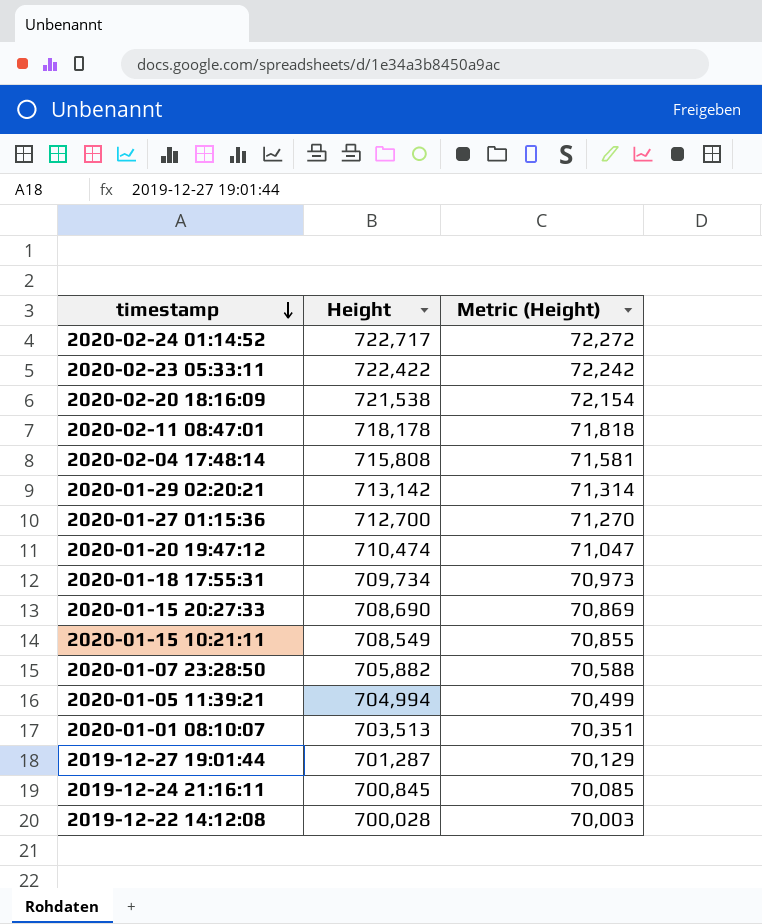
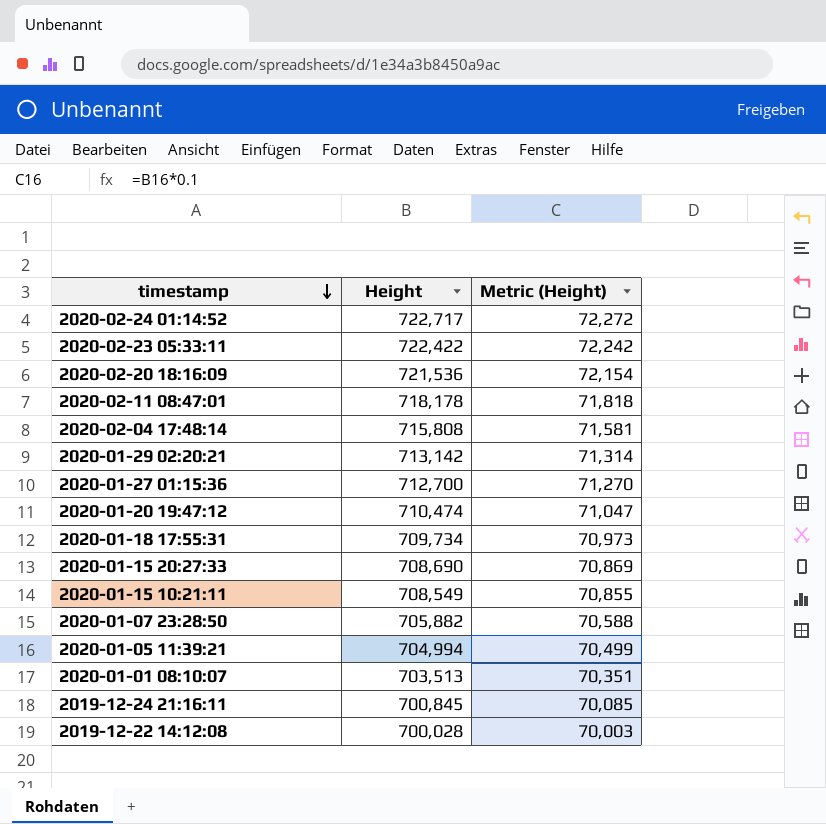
row 2019-12-27 19:01:44: 701,287 | 70,129 -> none
2020-02-20 18:16:09 | Height: 721,538 -> 721,536

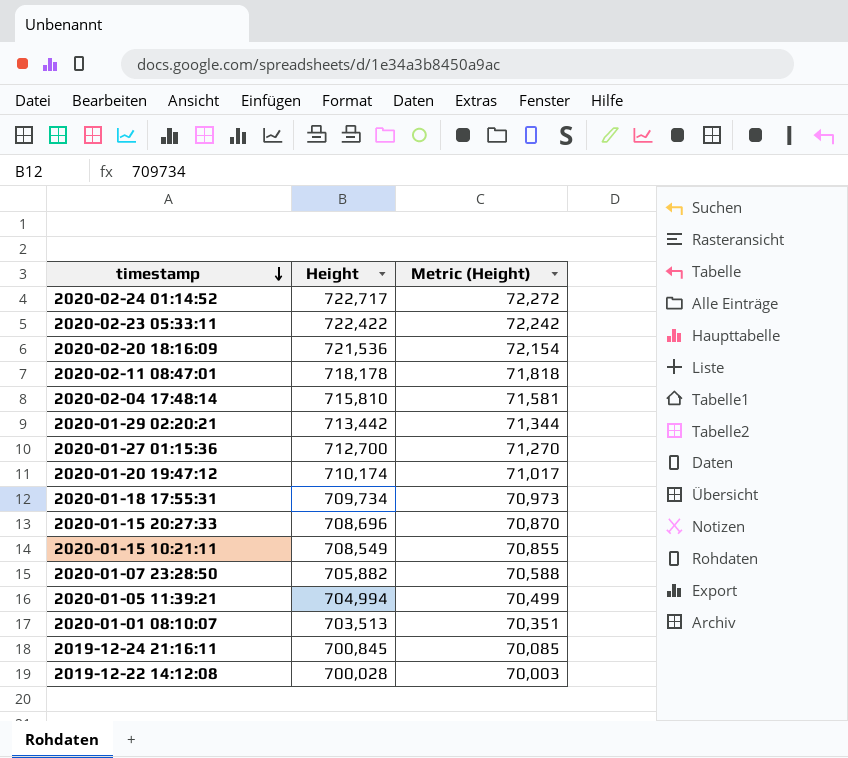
2020-02-04 17:48:14 | Height: 715,808 -> 715,810
2020-01-29 02:20:21 | Height: 713,142 -> 713,442
2020-01-29 02:20:21 | Metric (Height): 71,314 -> 71,344
2020-01-20 19:47:12 | Height: 710,474 -> 710,174
2020-01-20 19:47:12 | Metric (Height): 71,047 -> 71,017
2020-01-15 20:27:33 | Height: 708,690 -> 708,696
2020-01-15 20:27:33 | Metric (Height): 70,869 -> 70,870

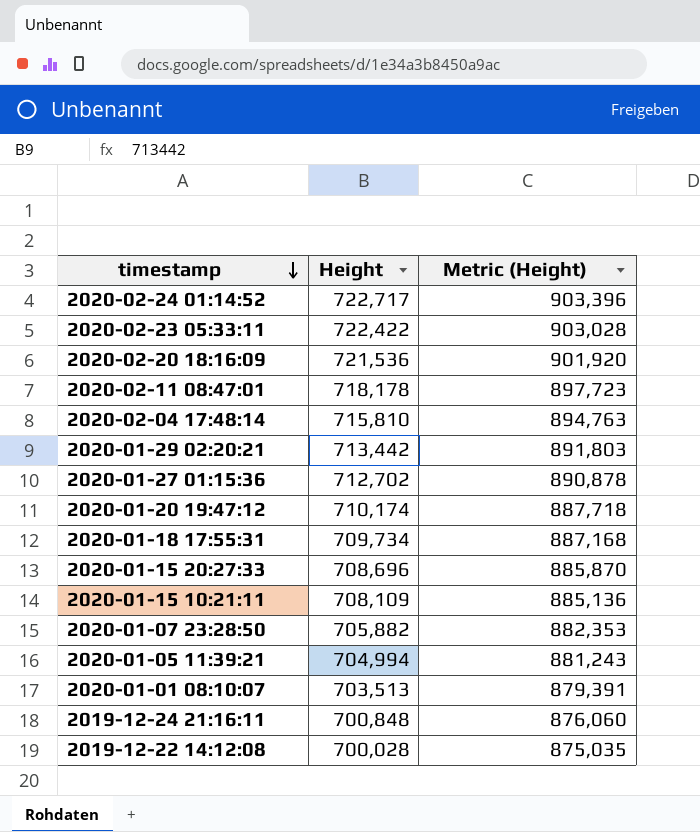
column Metric (Height) | formula: [Height] * 0.1 -> [Height] * 1.25
2020-01-27 01:15:36 | Height: 712,700 -> 712,702
2020-01-15 10:21:11 | Height: 708,549 -> 708,109
2019-12-24 21:16:11 | Height: 700,845 -> 700,848

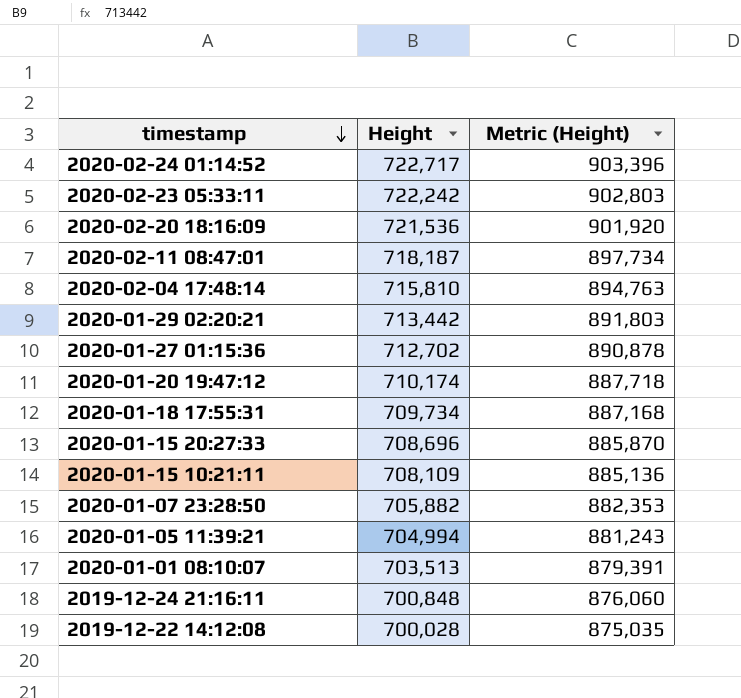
2020-02-23 05:33:11 | Height: 722,422 -> 722,242
2020-02-23 05:33:11 | Metric (Height): 903,028 -> 902,803
2020-02-11 08:47:01 | Height: 718,178 -> 718,187
2020-02-11 08:47:01 | Metric (Height): 897,723 -> 897,734

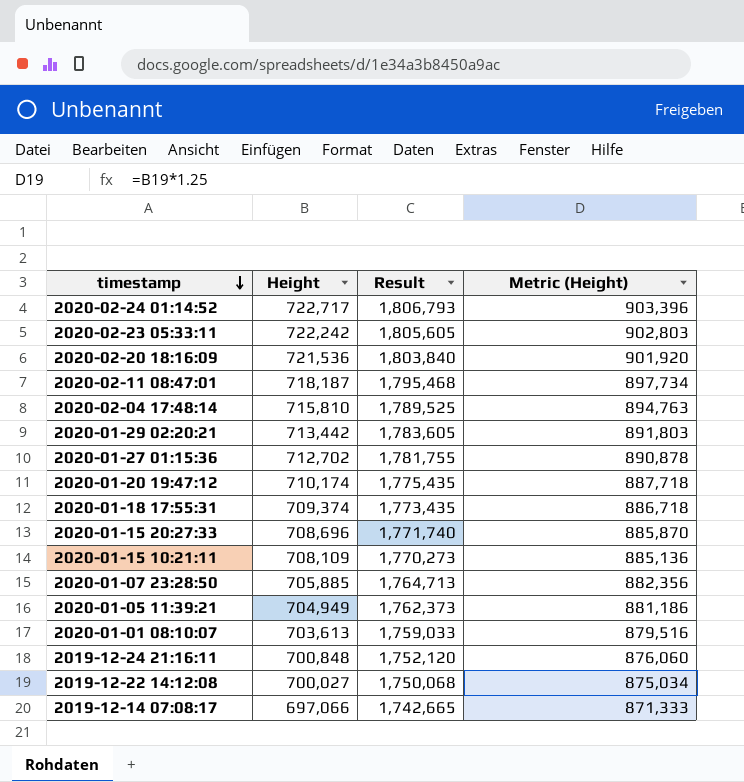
column Result | formula: none -> [Height] * 2.5
2020-01-18 17:55:31 | Height: 709,734 -> 709,374
2020-01-18 17:55:31 | Metric (Height): 887,168 -> 886,718
2020-01-07 23:28:50 | Height: 705,882 -> 705,885
2020-01-07 23:28:50 | Metric (Height): 882,353 -> 882,356
2020-01-05 11:39:21 | Height: 704,994 -> 704,949
2020-01-05 11:39:21 | Metric (Height): 881,243 -> 881,186
2020-01-01 08:10:07 | Height: 703,513 -> 703,613
2020-01-01 08:10:07 | Metric (Height): 879,391 -> 879,516
2019-12-22 14:12:08 | Height: 700,028 -> 700,027
2019-12-22 14:12:08 | Metric (Height): 875,035 -> 875,034
row 2019-12-14 07:08:17: none -> 697,066 | 1,742,665 | 871,333

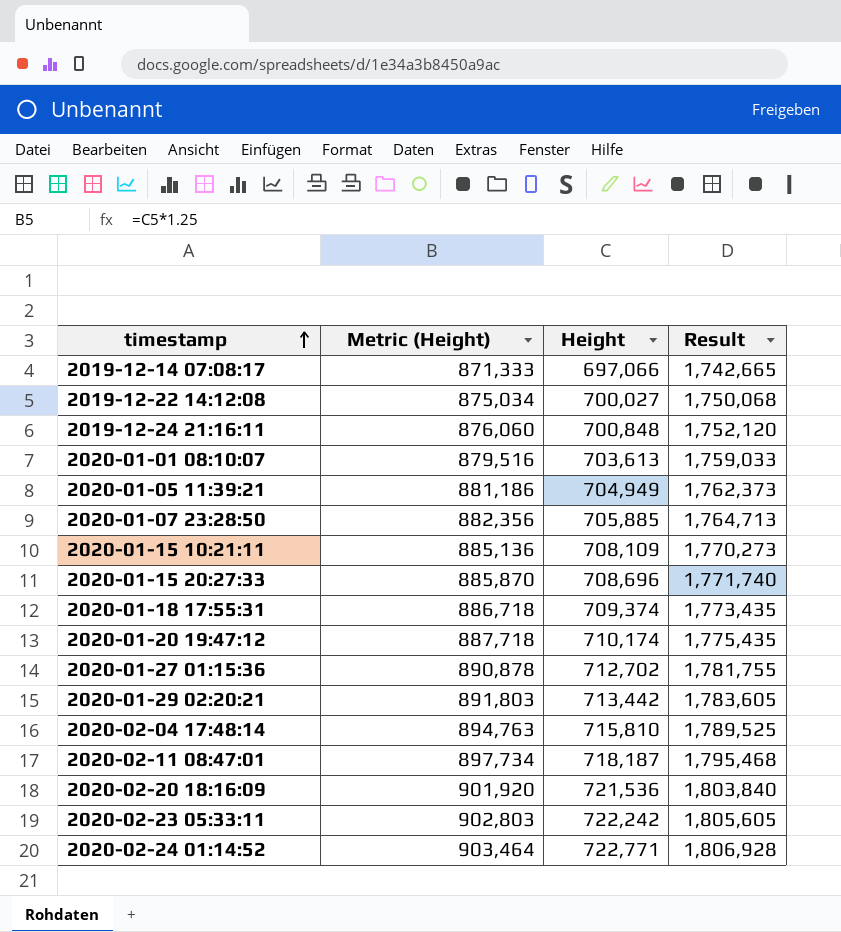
row order: timestamp descending -> timestamp ascending
column Metric (Height) | position: 4 -> 2
2020-02-24 01:14:52 | Metric (Height): 903,396 -> 903,464
2020-02-24 01:14:52 | Height: 722,717 -> 722,771
2020-02-24 01:14:52 | Result: 1,806,793 -> 1,806,928

